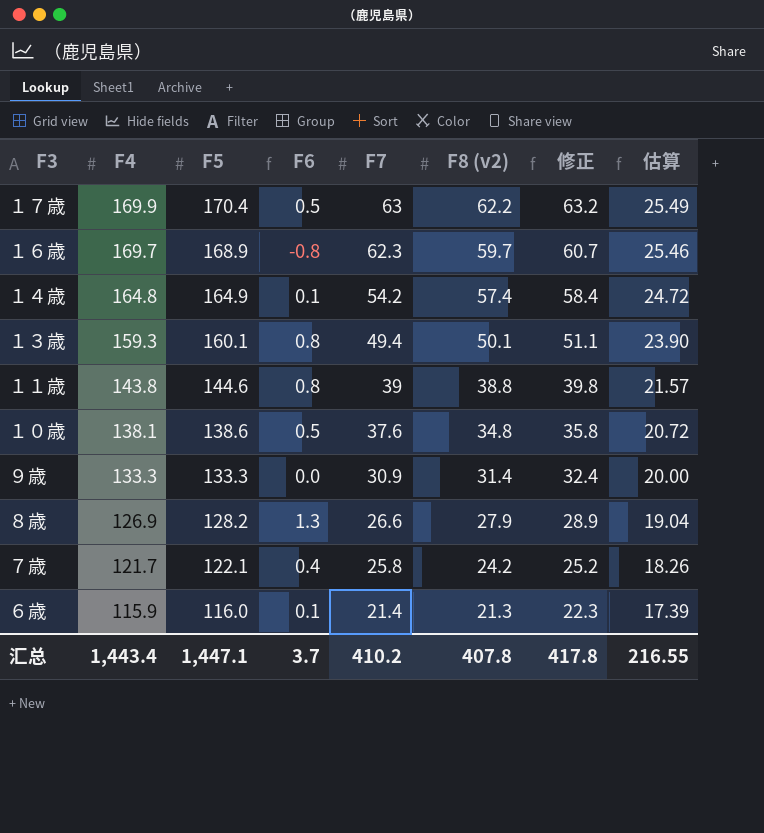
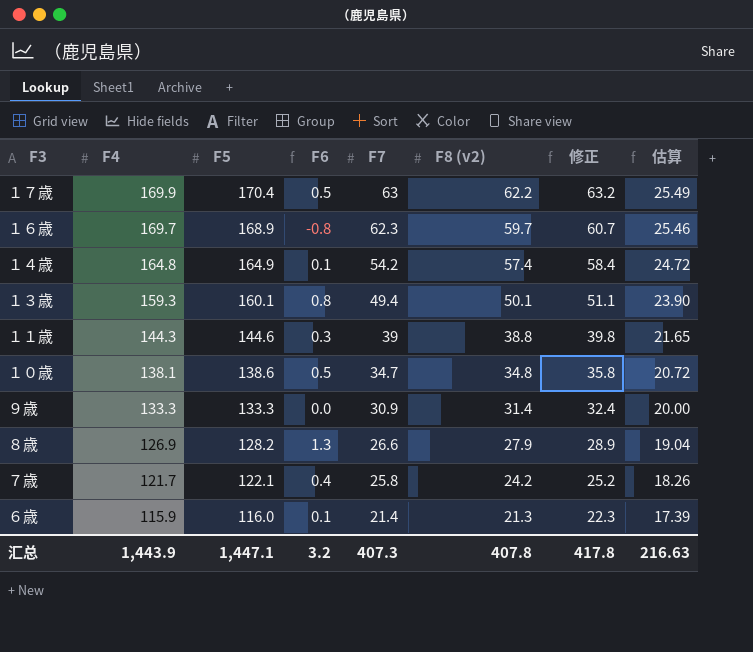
１１歳 | F4: 143.8 -> 144.3
１１歳 | F6: 0.8 -> 0.3
１１歳 | 估算: 21.57 -> 21.65
１０歳 | F7: 37.6 -> 34.7
汇总 | F4: 1,443.4 -> 1,443.9
汇总 | F6: 3.7 -> 3.2
汇总 | F7: 410.2 -> 407.3
汇总 | 估算: 216.55 -> 216.63

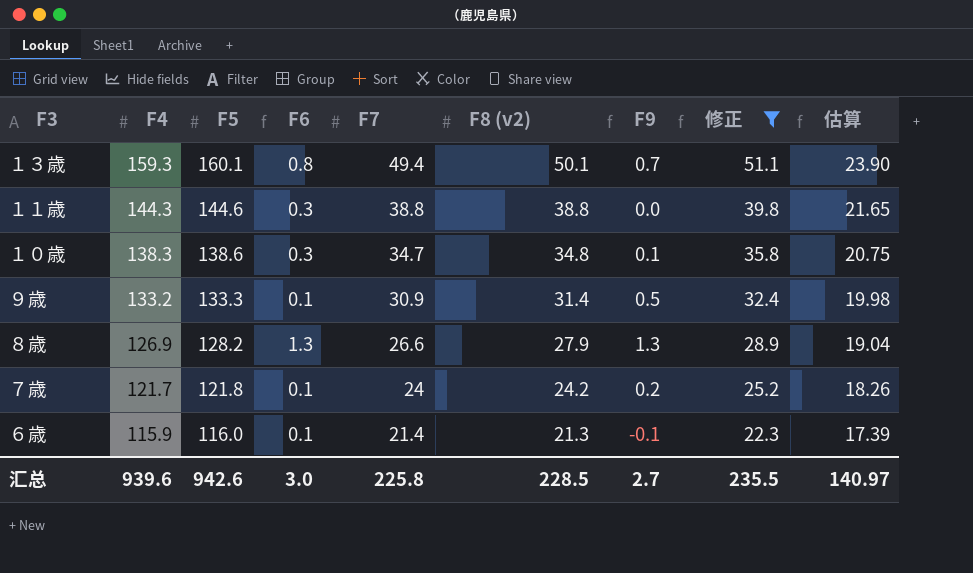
filter: none -> 修正 <= 51.1
column F9 | formula: none -> [F8 (v2)] - [F7]
１１歳 | F7: 39 -> 38.8
１０歳 | F4: 138.1 -> 138.3
１０歳 | F6: 0.5 -> 0.3
１０歳 | 估算: 20.72 -> 20.75
９歳 | F4: 133.3 -> 133.2
９歳 | F6: 0.0 -> 0.1
９歳 | 估算: 20.00 -> 19.98
７歳 | F5: 122.1 -> 121.8
７歳 | F6: 0.4 -> 0.1
７歳 | F7: 25.8 -> 24
汇总 | F4: 1,443.9 -> 939.6
汇总 | F5: 1,447.1 -> 942.6
汇总 | F6: 3.2 -> 3.0
汇总 | F7: 407.3 -> 225.8
汇总 | F8 (v2): 407.8 -> 228.5
汇总 | 修正: 417.8 -> 235.5
汇总 | 估算: 216.63 -> 140.97

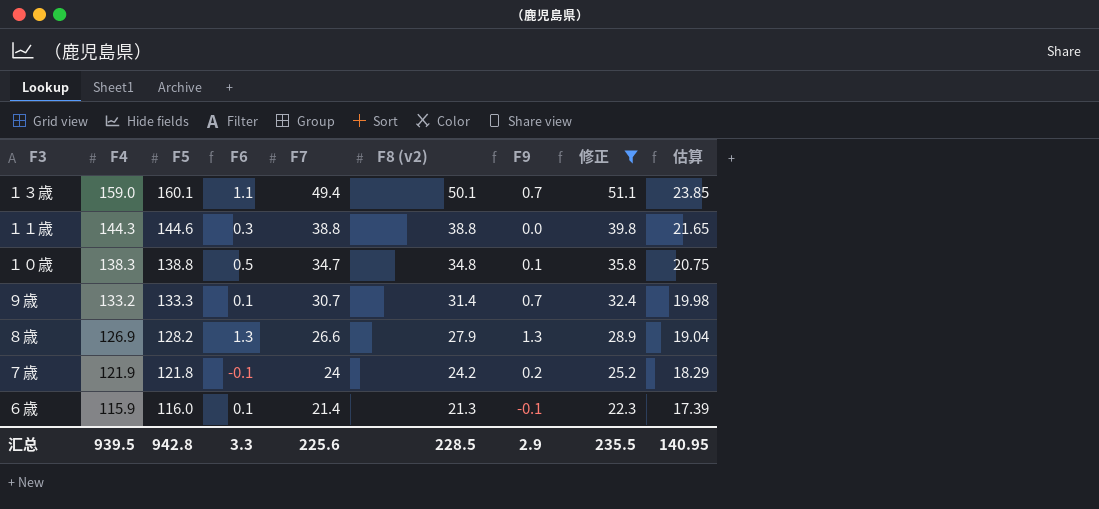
１３歳 | F4: 159.3 -> 159.0
１３歳 | F6: 0.8 -> 1.1
１３歳 | 估算: 23.90 -> 23.85
１０歳 | F5: 138.6 -> 138.8
１０歳 | F6: 0.3 -> 0.5
９歳 | F7: 30.9 -> 30.7
９歳 | F9: 0.5 -> 0.7
７歳 | F4: 121.7 -> 121.9
７歳 | F6: 0.1 -> -0.1
７歳 | 估算: 18.26 -> 18.29
汇总 | F4: 939.6 -> 939.5
汇总 | F5: 942.6 -> 942.8
汇总 | F6: 3.0 -> 3.3
汇总 | F7: 225.8 -> 225.6
汇总 | F9: 2.7 -> 2.9
汇总 | 估算: 140.97 -> 140.95

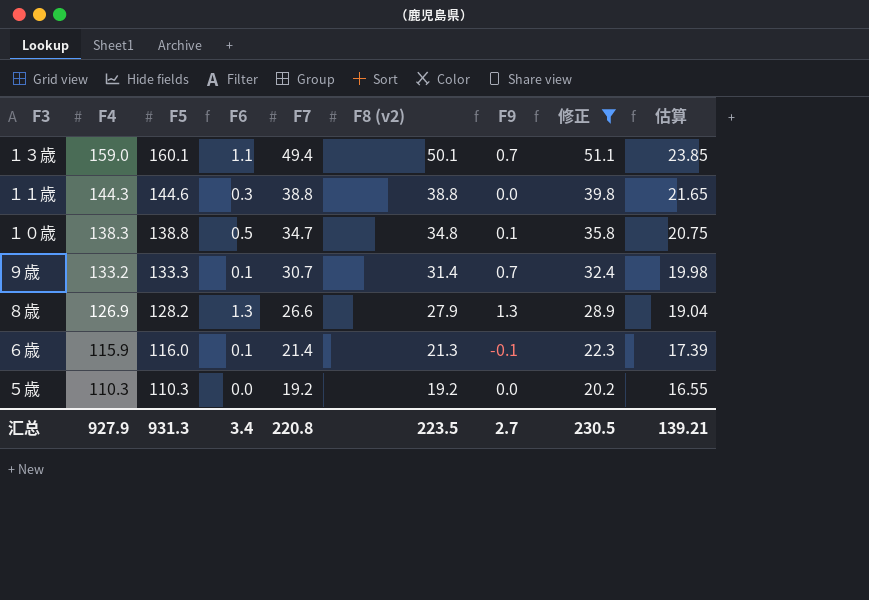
row ７歳: 121.9 | 121.8 | -0.1 | 24 | 24.2 | 0.2 | 25.2 | 18.29 -> none
row ５歳: none -> 110.3 | 110.3 | 0.0 | 19.2 | 19.2 | 0.0 | 20.2 | 16.55
汇总 | F4: 939.5 -> 927.9
汇总 | F5: 942.8 -> 931.3
汇总 | F6: 3.3 -> 3.4
汇总 | F7: 225.6 -> 220.8
汇总 | F8 (v2): 228.5 -> 223.5
汇总 | F9: 2.9 -> 2.7
汇总 | 修正: 235.5 -> 230.5
汇总 | 估算: 140.95 -> 139.21

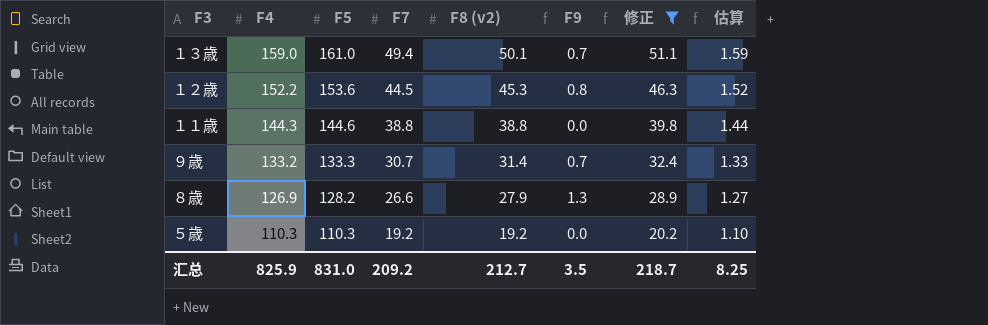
column F6 | formula: [F5] - [F4] -> none
column 估算 | formula: [F4] * 0.15 -> [F4] * 0.01
row １０歳: 138.3 | 138.8 | 0.5 | 34.7 | 34.8 | 0.1 | 35.8 | 20.75 -> none
row ６歳: 115.9 | 116.0 | 0.1 | 21.4 | 21.3 | -0.1 | 22.3 | 17.39 -> none
１３歳 | F5: 160.1 -> 161.0
row １２歳: none -> 152.2 | 153.6 | 44.5 | 45.3 | 0.8 | 46.3 | 1.52
汇总 | F4: 927.9 -> 825.9
汇总 | F5: 931.3 -> 831.0
汇总 | F7: 220.8 -> 209.2
汇总 | F8 (v2): 223.5 -> 212.7
汇总 | F9: 2.7 -> 3.5
汇总 | 修正: 230.5 -> 218.7
汇总 | 估算: 139.21 -> 8.25

